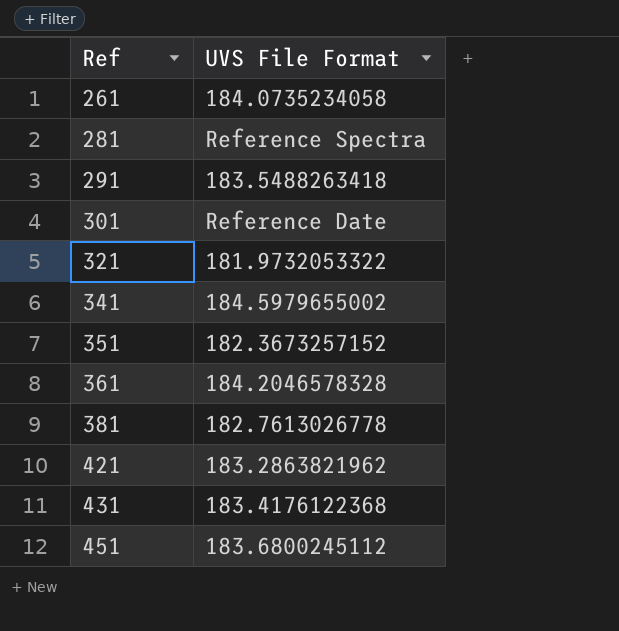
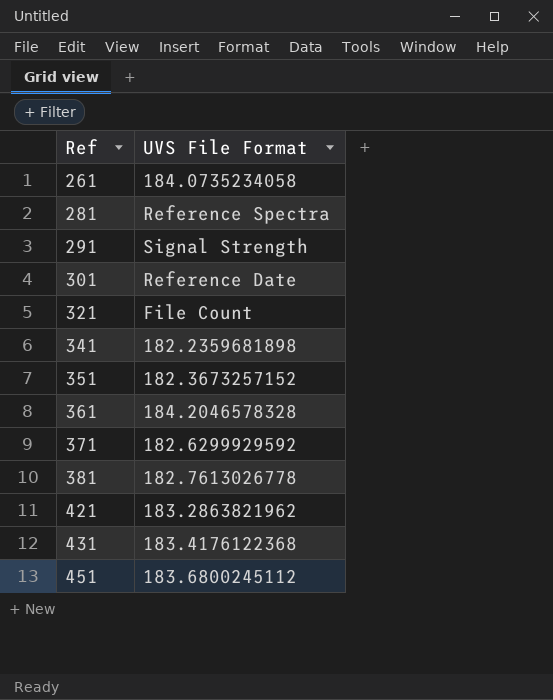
291 | UVS File Format: 183.5488263418 -> Signal Strength
321 | UVS File Format: 181.9732053322 -> File Count
341 | UVS File Format: 184.5979655002 -> 182.2359681898
row 371: none -> 182.6299929592

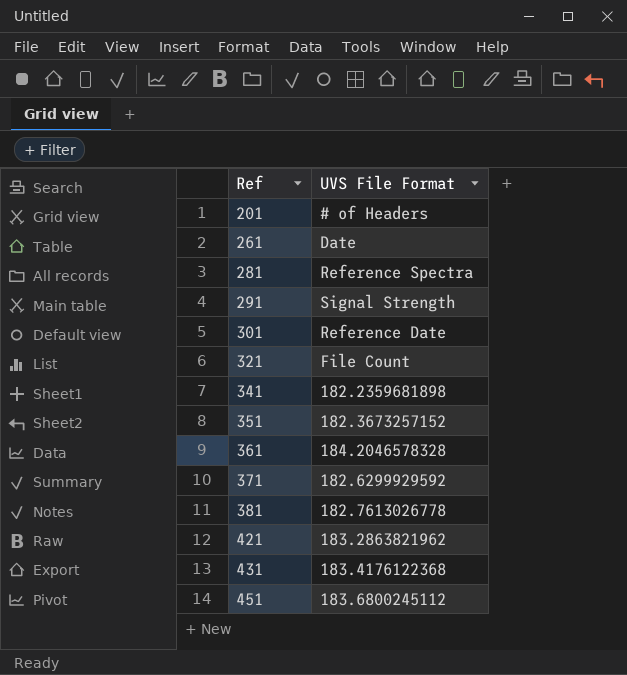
row 201: none -> # of Headers
261 | UVS File Format: 184.0735234058 -> Date

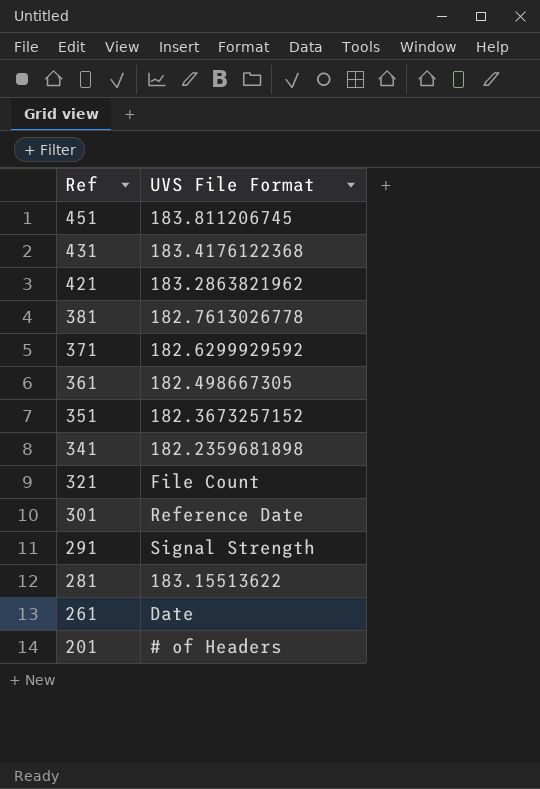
row order: Ref ascending -> Ref descending
451 | UVS File Format: 183.6800245112 -> 183.811206745
361 | UVS File Format: 184.2046578328 -> 182.498667305
281 | UVS File Format: Reference Spectra -> 183.15513622

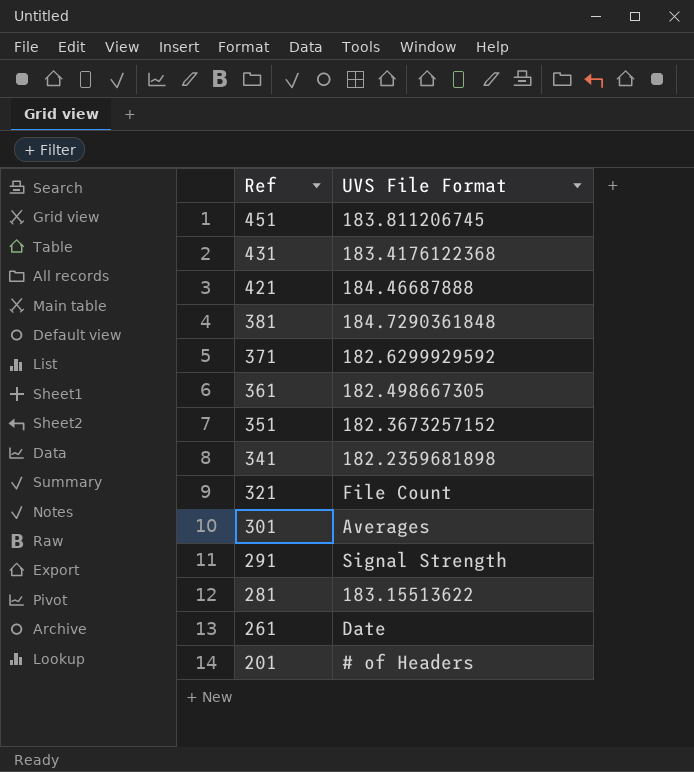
421 | UVS File Format: 183.2863821962 -> 184.46687888
381 | UVS File Format: 182.7613026778 -> 184.7290361848
301 | UVS File Format: Reference Date -> Averages

